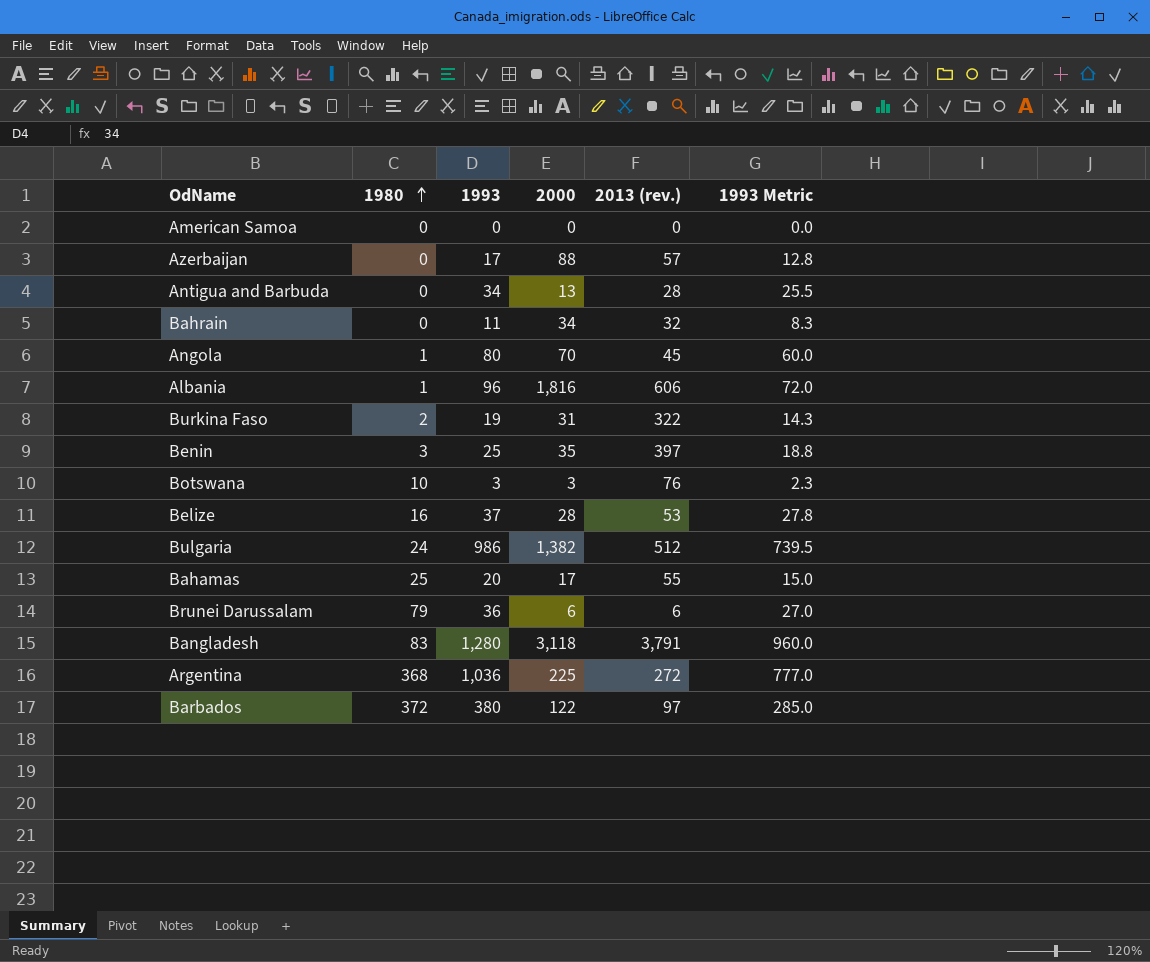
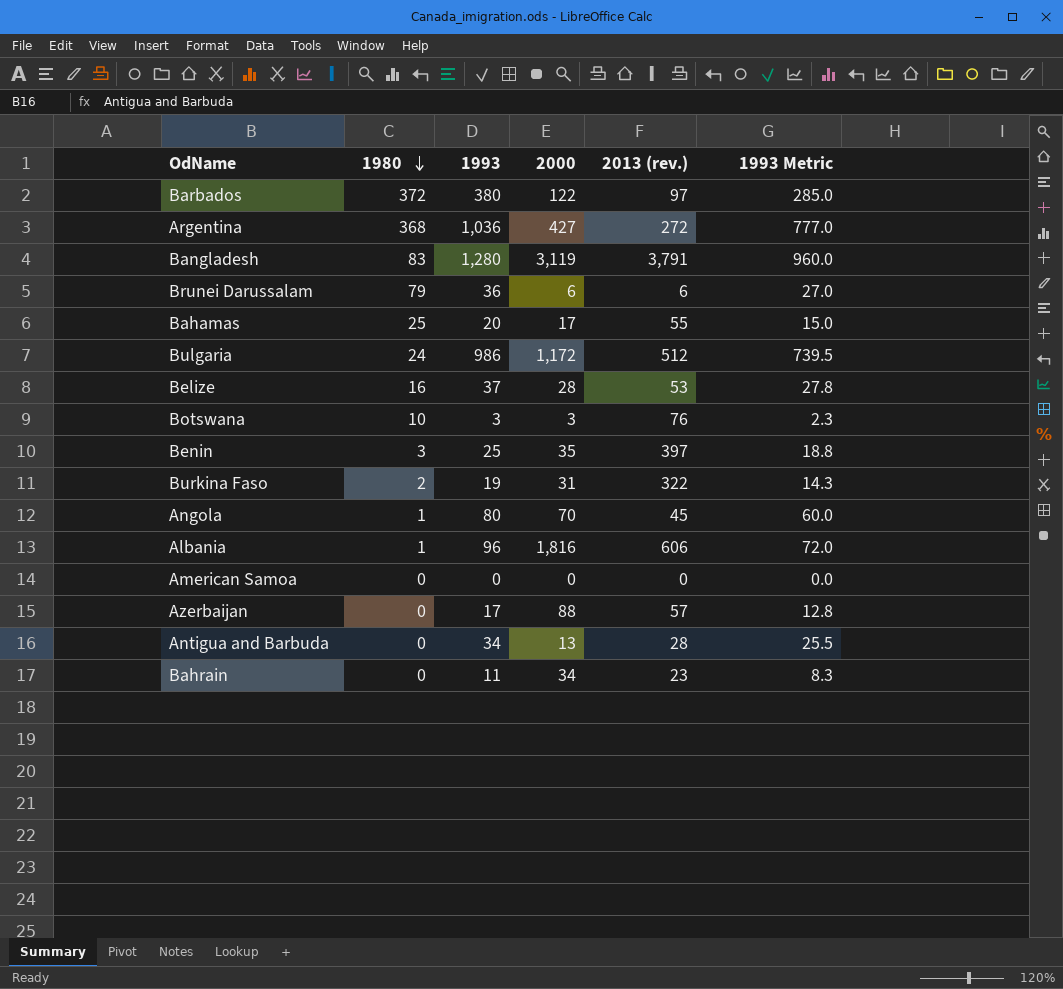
row order: 1980 ascending -> 1980 descending
Argentina | 2000: 225 -> 427
Bangladesh | 2000: 3,118 -> 3,119
Bulgaria | 2000: 1,382 -> 1,172
Bahrain | 2013 (rev.): 32 -> 23

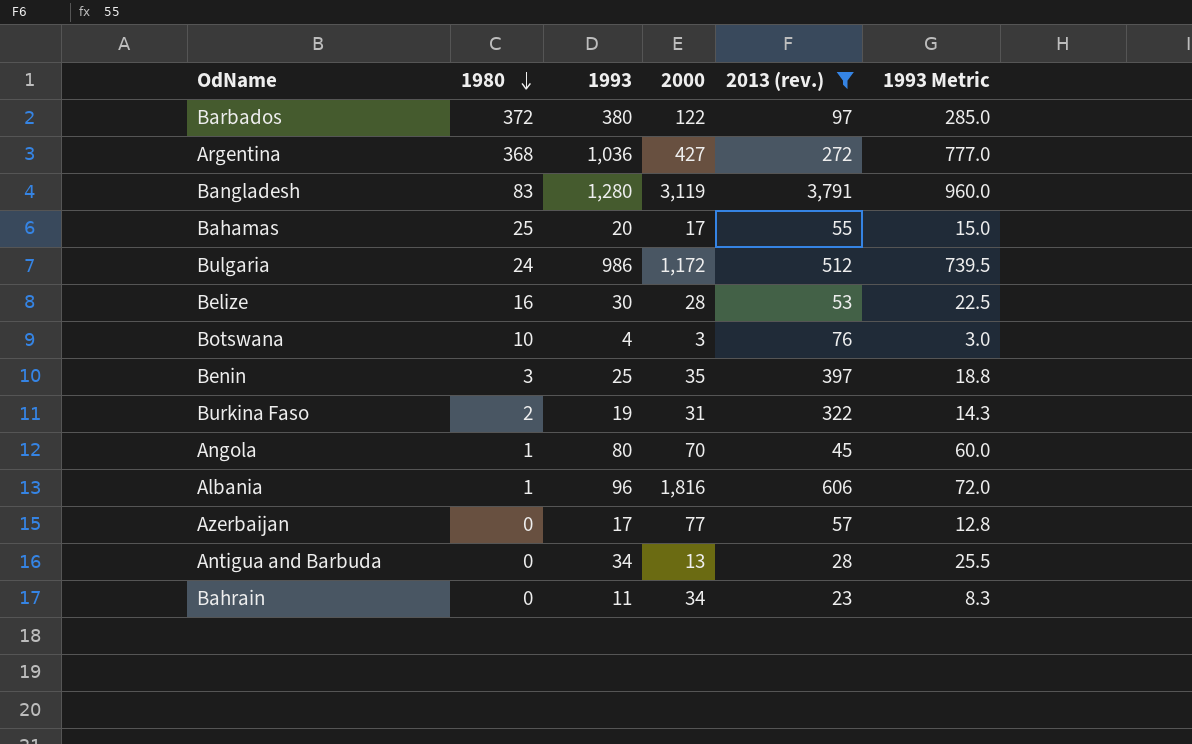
filter: none -> 2013 (rev.) >= 23
Belize | 1993: 37 -> 30
Belize | 1993 Metric: 27.8 -> 22.5
Botswana | 1993: 3 -> 4
Botswana | 1993 Metric: 2.3 -> 3.0
Azerbaijan | 2000: 88 -> 77

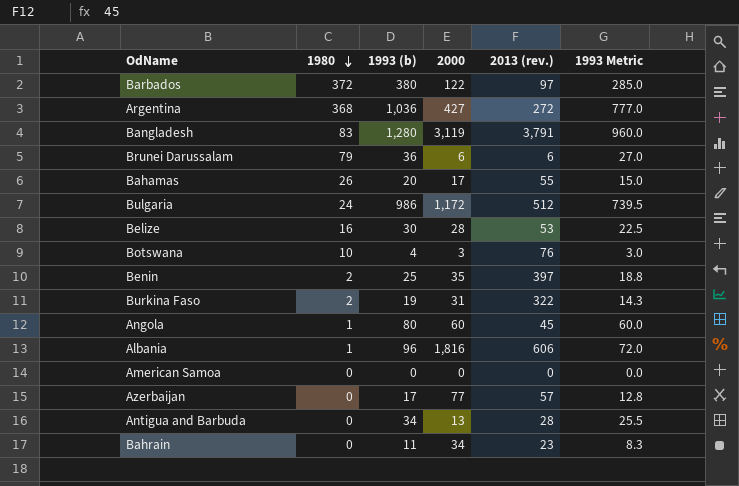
filter: 2013 (rev.) >= 23 -> none
column name: 1993 -> 1993 (b)
Bahamas | 1980: 25 -> 26
Benin | 1980: 3 -> 2
Angola | 2000: 70 -> 60

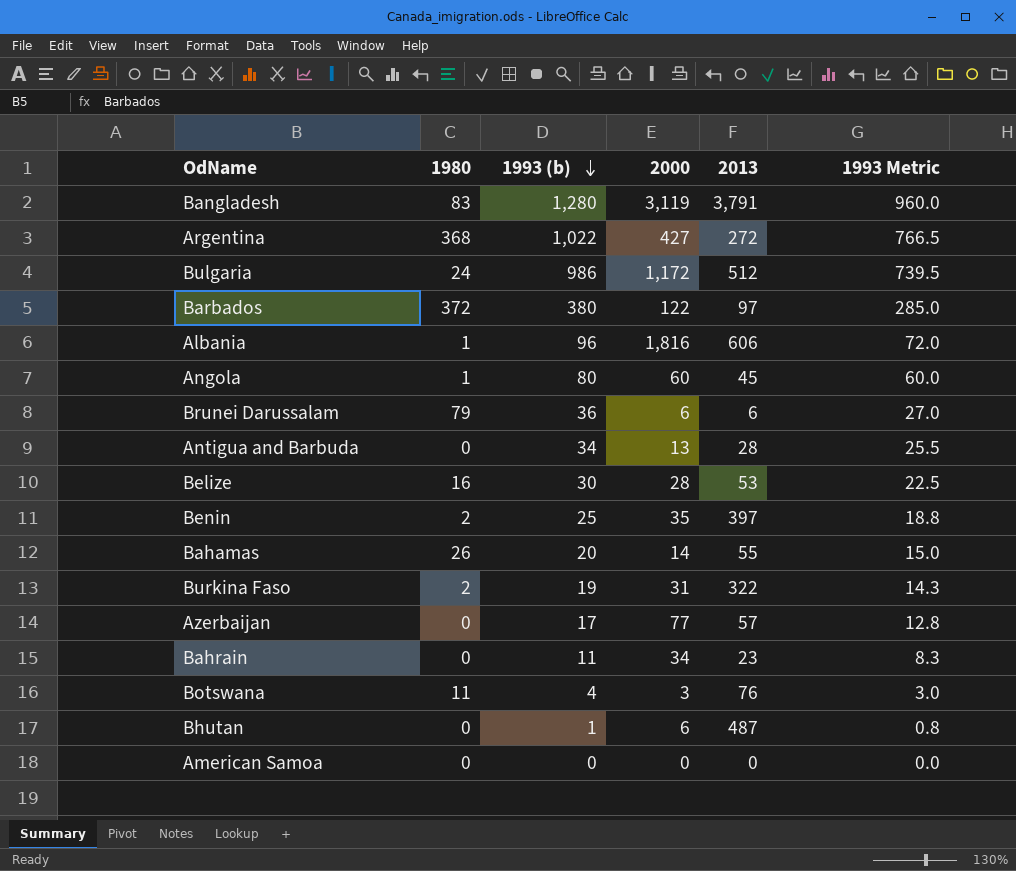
row order: 1980 descending -> 1993 (b) descending
column name: 2013 (rev.) -> 2013
Argentina | 1993 (b): 1,036 -> 1,022
Argentina | 1993 Metric: 777.0 -> 766.5
Bahamas | 2000: 17 -> 14
Botswana | 1980: 10 -> 11
row Bhutan: none -> 0 | 1 | 6 | 487 | 0.8

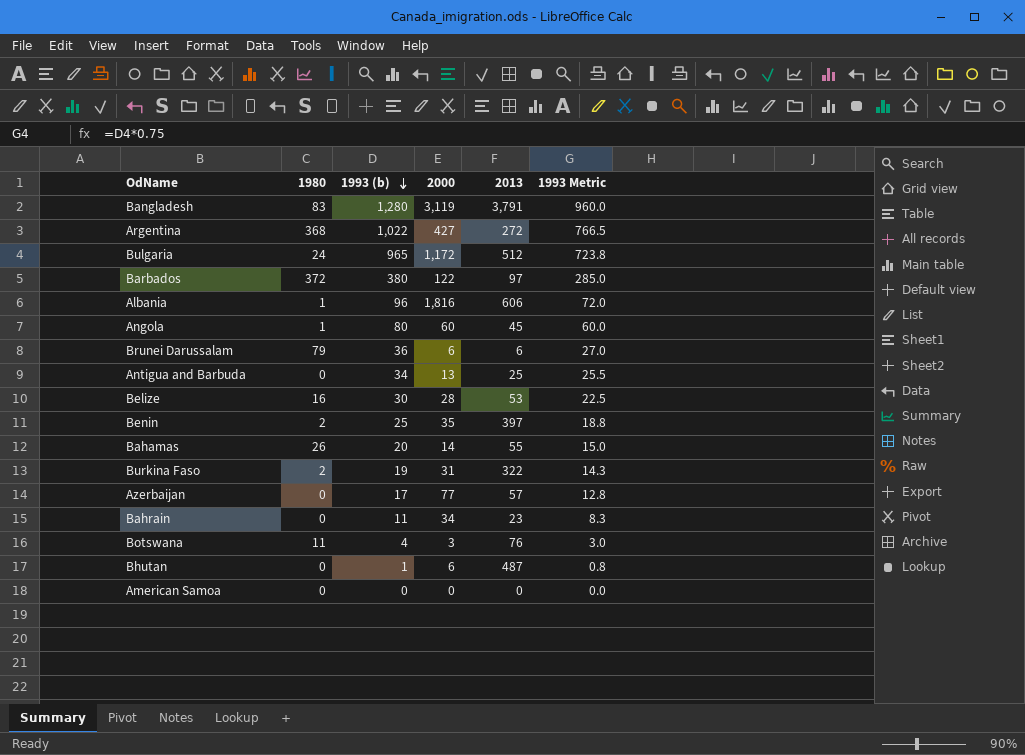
Bulgaria | 1993 (b): 986 -> 965
Bulgaria | 1993 Metric: 739.5 -> 723.8
Antigua and Barbuda | 2013: 28 -> 25

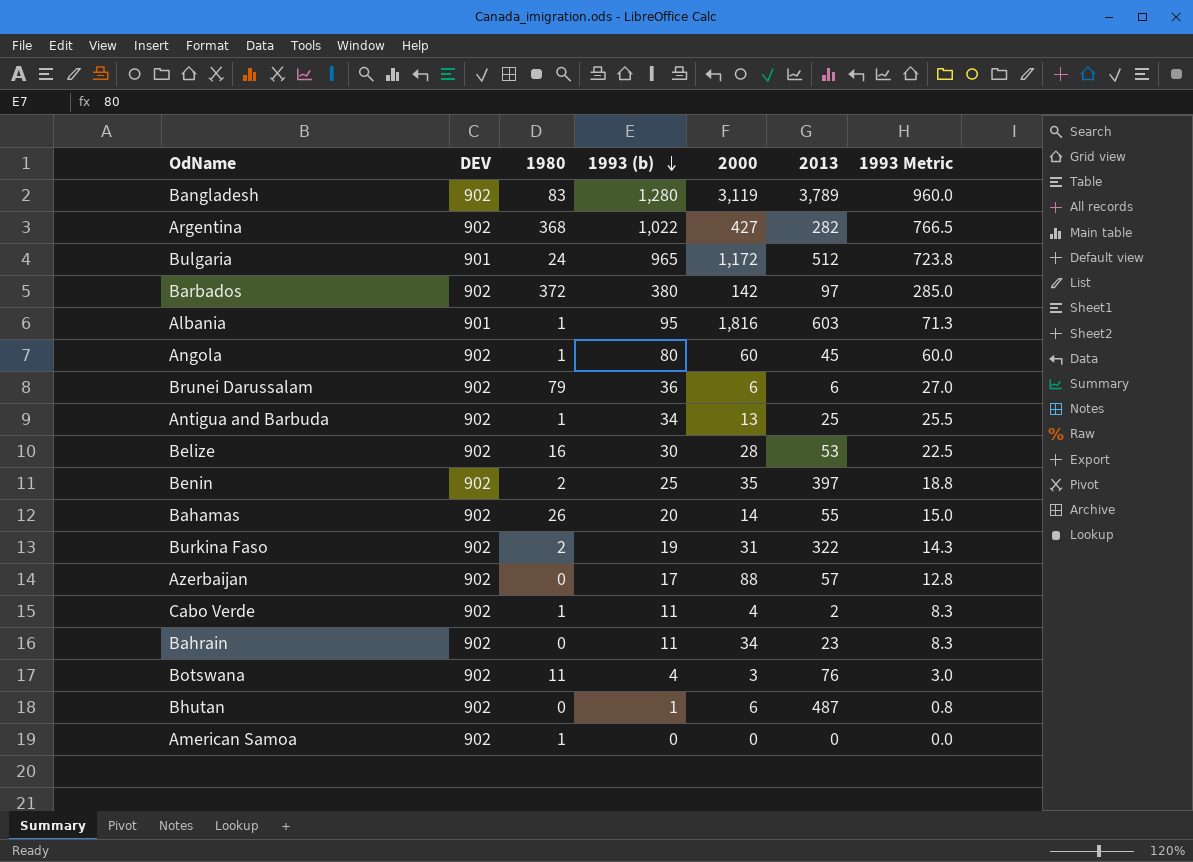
column DEV | position: none -> 2
Bangladesh | 2013: 3,791 -> 3,789
Argentina | 2013: 272 -> 282
Barbados | 2000: 122 -> 142
Albania | 1993 (b): 96 -> 95
Albania | 2013: 606 -> 603
Albania | 1993 Metric: 72.0 -> 71.3
Antigua and Barbuda | 1980: 0 -> 1
Azerbaijan | 2000: 77 -> 88
row Cabo Verde: none -> 902 | 1 | 11 | 4 | 2 | 8.3
American Samoa | 1980: 0 -> 1

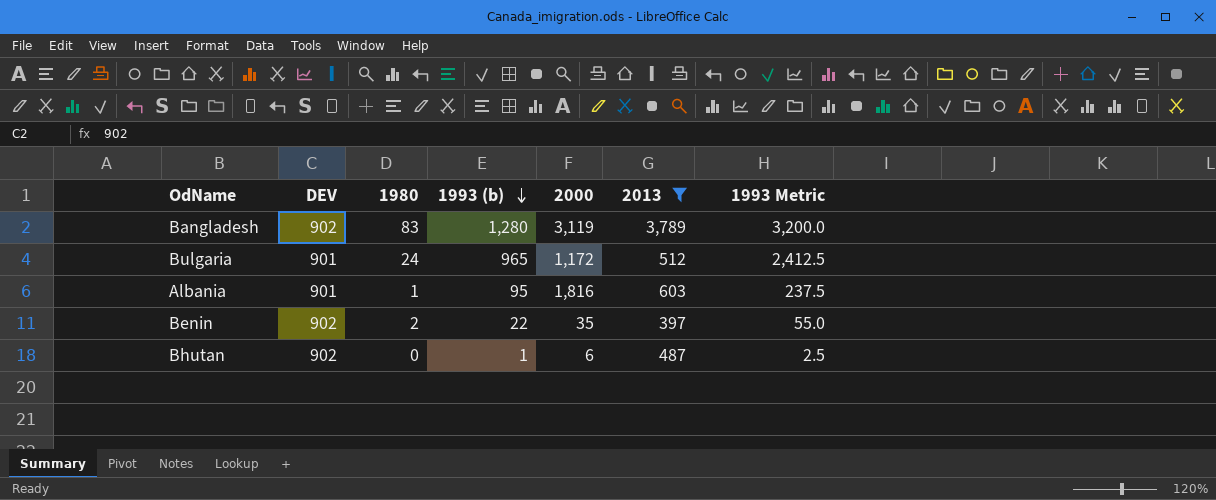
filter: none -> 2013 >= 397
column 1993 Metric | formula: [1993 (b)] * 0.75 -> [1993 (b)] * 2.5
Benin | 1993 (b): 25 -> 22

